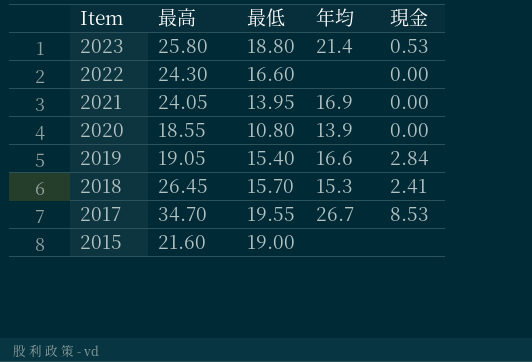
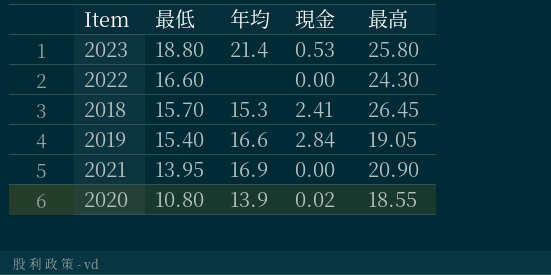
row order: Item descending -> 最低 descending
column 最高 | position: 2 -> 5
row 2017: 34.70 | 19.55 | 26.7 | 8.53 -> none
row 2015: 21.60 | 19.00 | none | none -> none
2021 | 最高: 24.05 -> 20.90
2020 | 現金: 0.00 -> 0.02

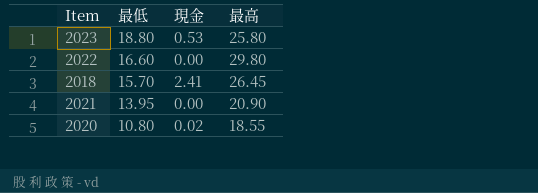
column 年均 | position: 3 -> none
row 2019: 15.40 | 16.6 | 2.84 | 19.05 -> none
2022 | 最高: 24.30 -> 29.80

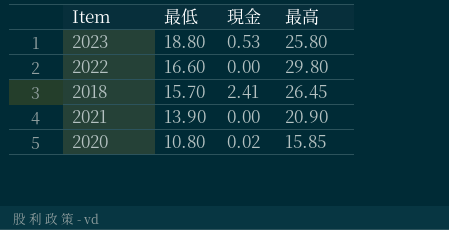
2021 | 最低: 13.95 -> 13.90
2020 | 最高: 18.55 -> 15.85

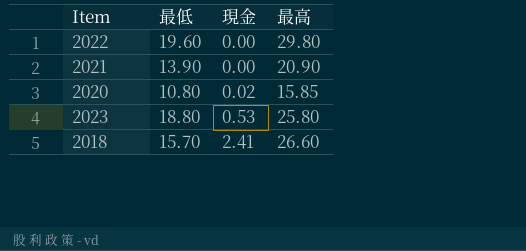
row order: 最低 descending -> 現金 ascending
2022 | 最低: 16.60 -> 19.60
2018 | 最高: 26.45 -> 26.60

